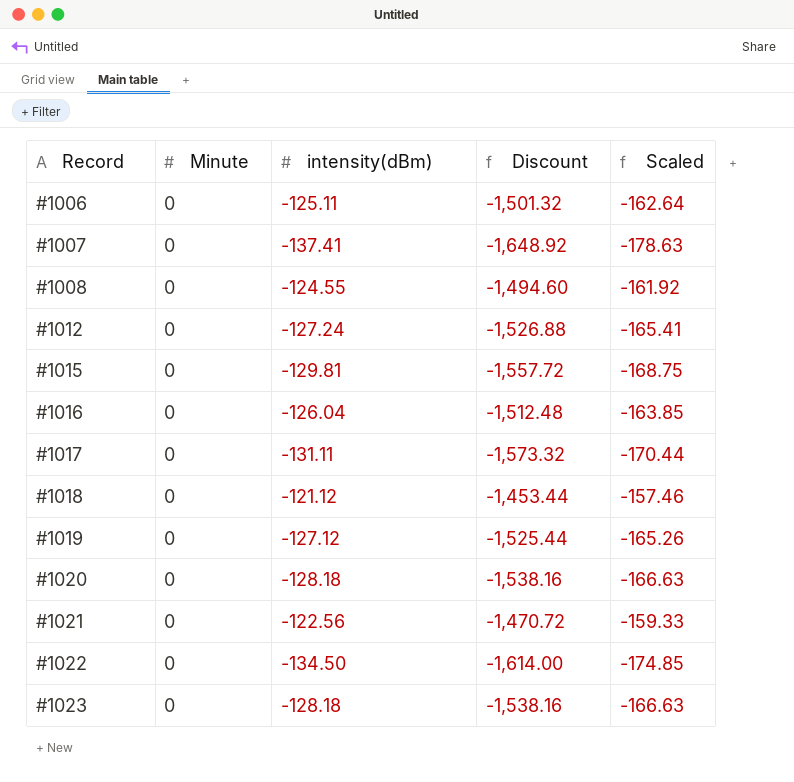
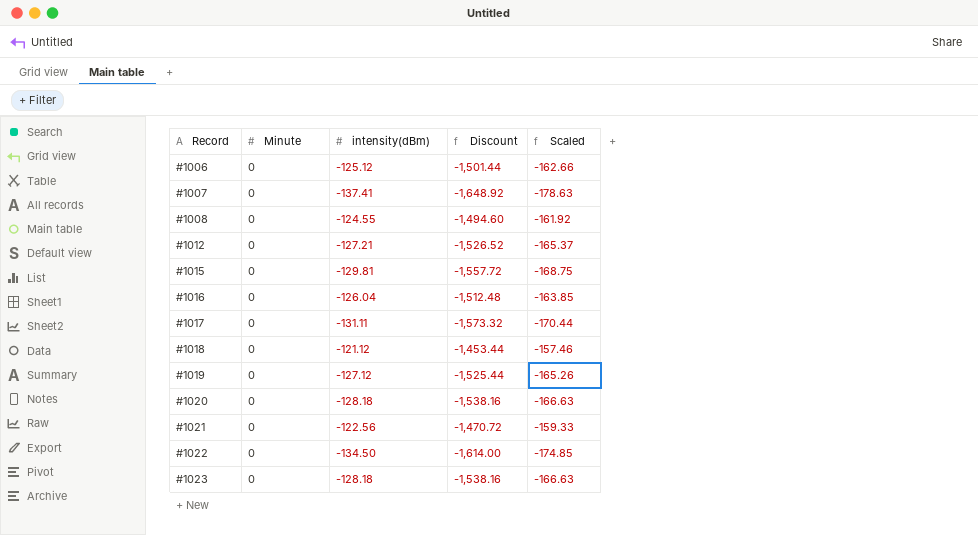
#1006 | intensity(dBm): -125.11 -> -125.12
#1006 | Discount: -1,501.32 -> -1,501.44
#1006 | Scaled: -162.64 -> -162.66
#1012 | intensity(dBm): -127.24 -> -127.21
#1012 | Discount: -1,526.88 -> -1,526.52
#1012 | Scaled: -165.41 -> -165.37

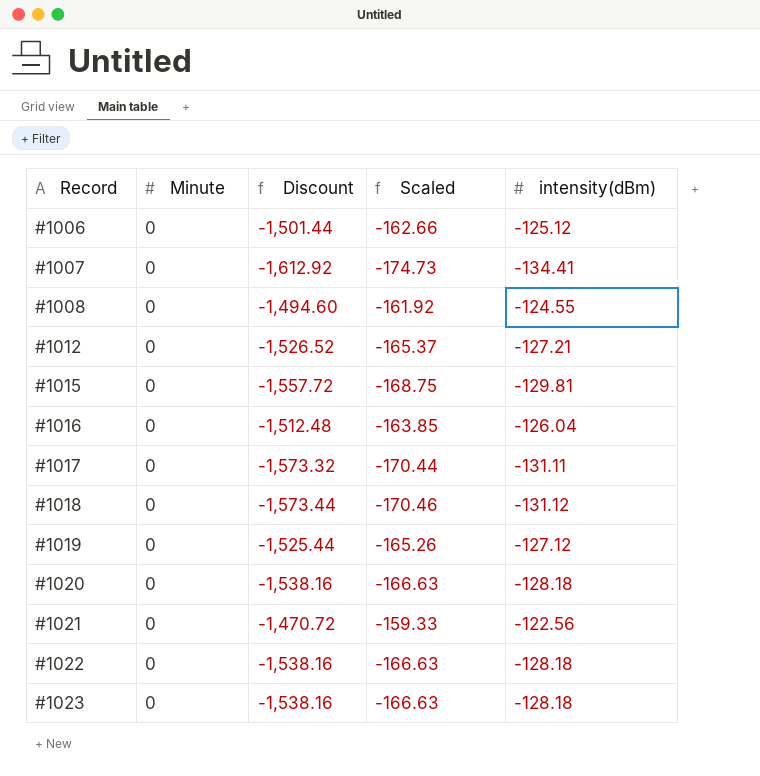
column intensity(dBm) | position: 3 -> 5
#1007 | Discount: -1,648.92 -> -1,612.92
#1007 | Scaled: -178.63 -> -174.73
#1007 | intensity(dBm): -137.41 -> -134.41
#1018 | Discount: -1,453.44 -> -1,573.44
#1018 | Scaled: -157.46 -> -170.46
#1018 | intensity(dBm): -121.12 -> -131.12
#1022 | Discount: -1,614.00 -> -1,538.16
#1022 | Scaled: -174.85 -> -166.63
#1022 | intensity(dBm): -134.50 -> -128.18

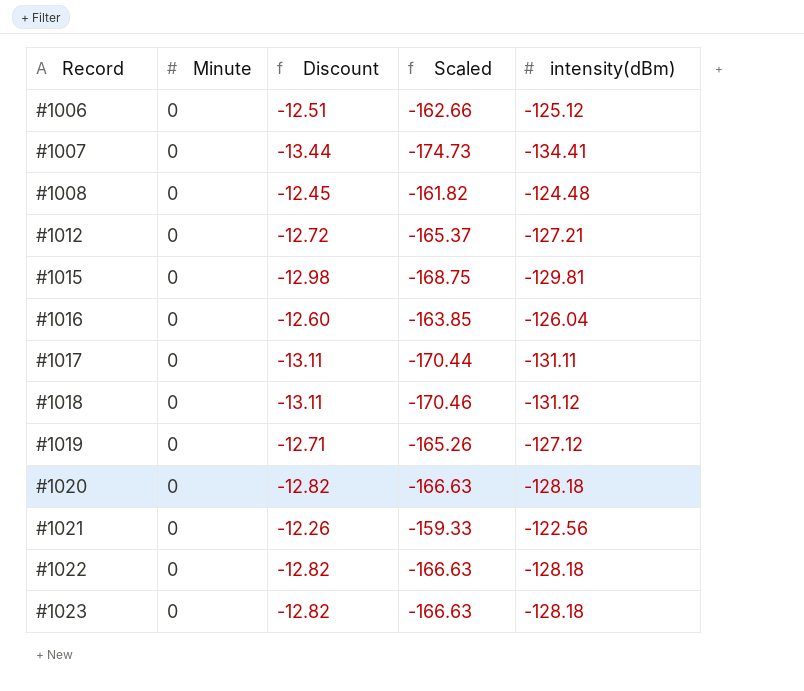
column Discount | formula: [intensity(dBm)] * 12 -> [intensity(dBm)] * 0.1
#1008 | Scaled: -161.92 -> -161.82
#1008 | intensity(dBm): -124.55 -> -124.48

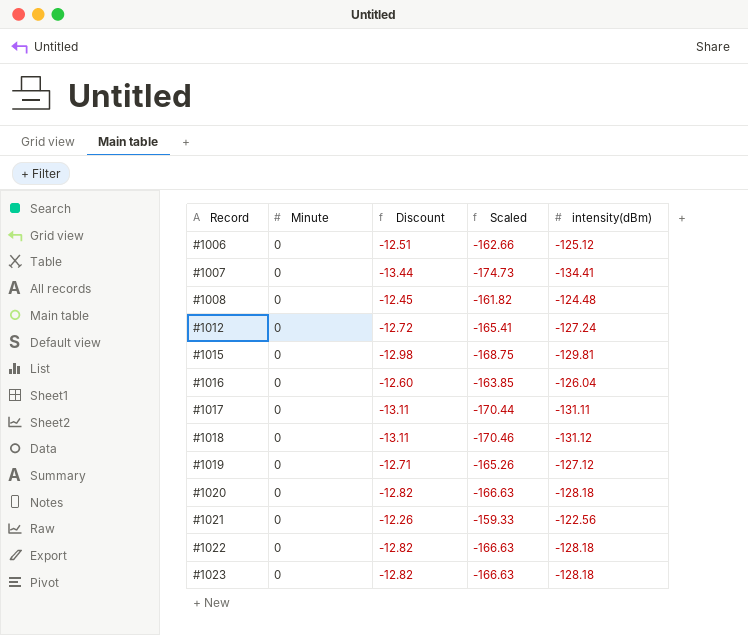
#1012 | Scaled: -165.37 -> -165.41
#1012 | intensity(dBm): -127.21 -> -127.24

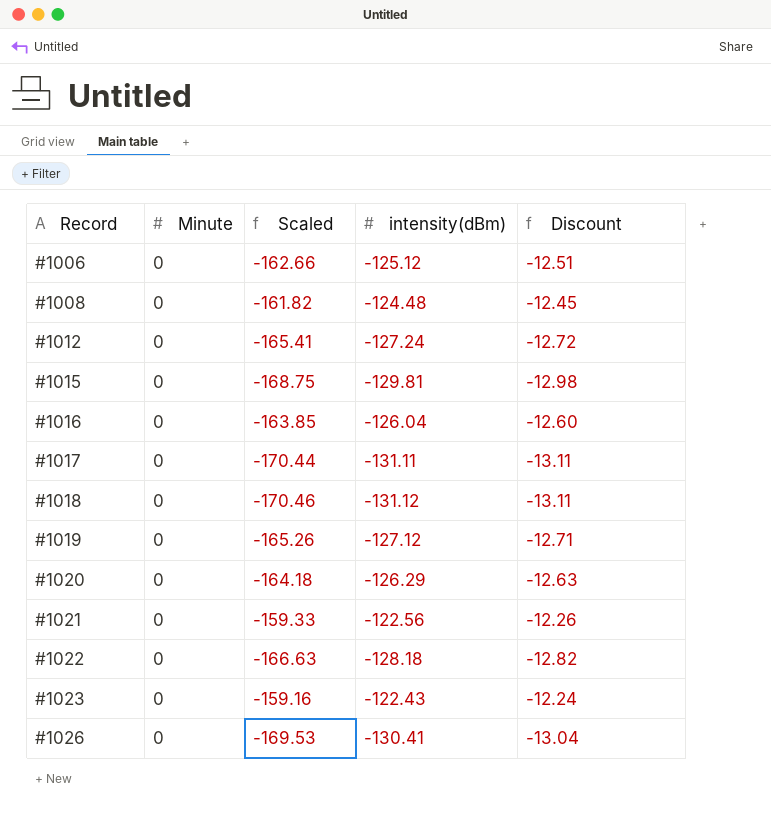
column Discount | position: 3 -> 5
row #1007: 0 | -13.44 | -174.73 | -134.41 -> none
#1020 | Scaled: -166.63 -> -164.18
#1020 | intensity(dBm): -128.18 -> -126.29
#1020 | Discount: -12.82 -> -12.63
#1023 | Scaled: -166.63 -> -159.16
#1023 | intensity(dBm): -128.18 -> -122.43
#1023 | Discount: -12.82 -> -12.24
row #1026: none -> 0 | -169.53 | -130.41 | -13.04

